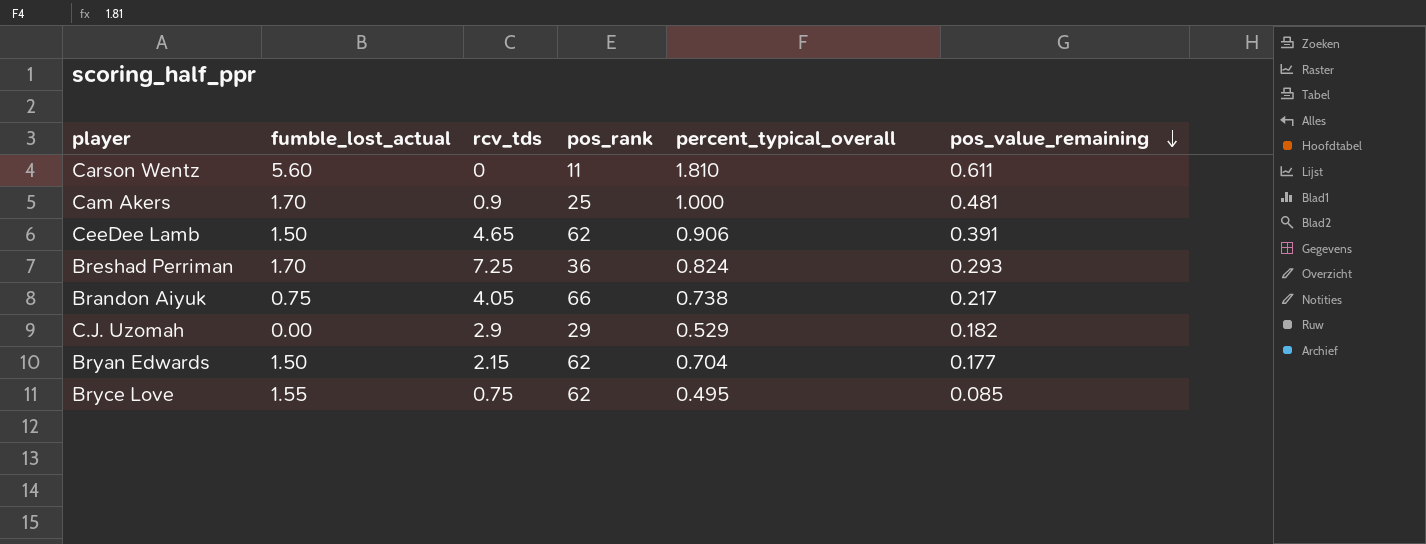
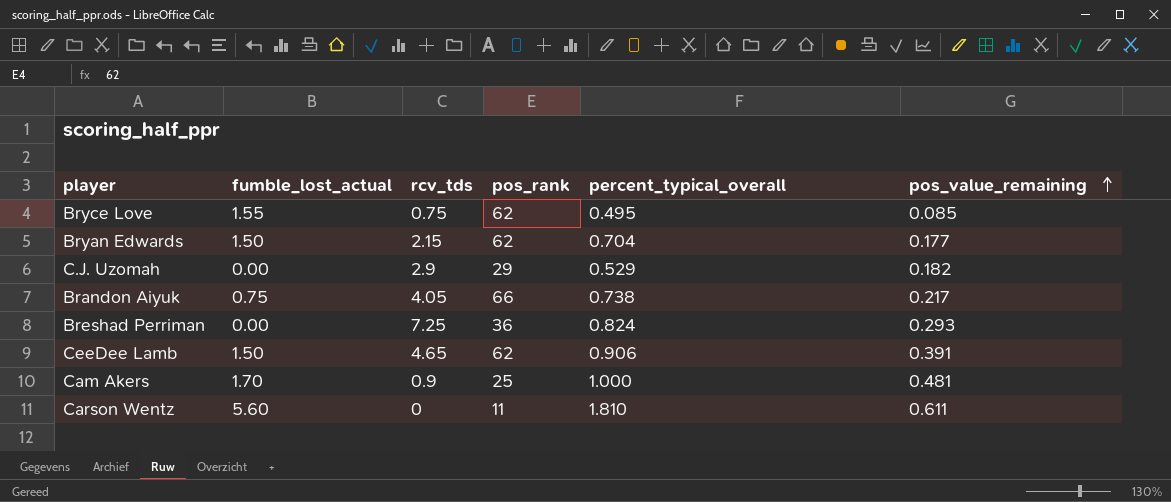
row order: pos_value_remaining descending -> pos_value_remaining ascending
Breshad Perriman | fumble_lost_actual: 1.70 -> 0.00

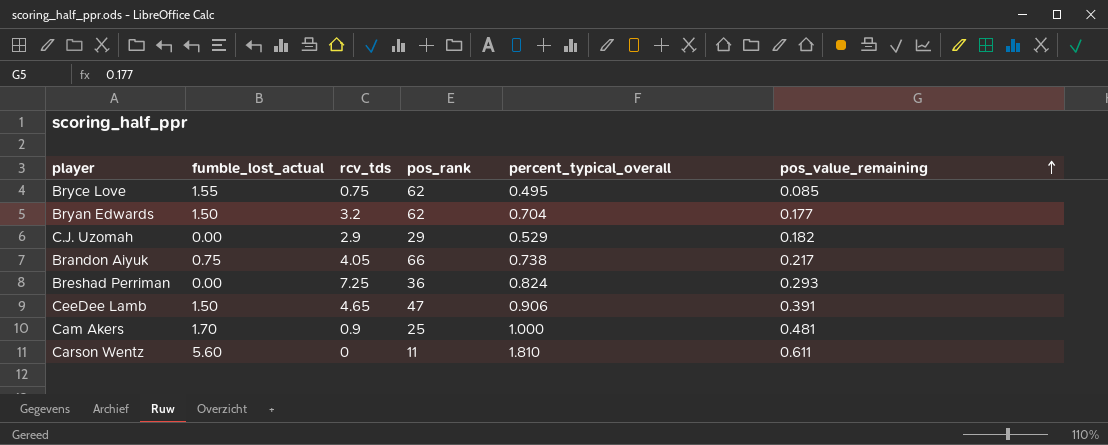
Bryan Edwards | rcv_tds: 2.15 -> 3.2
CeeDee Lamb | pos_rank: 62 -> 47

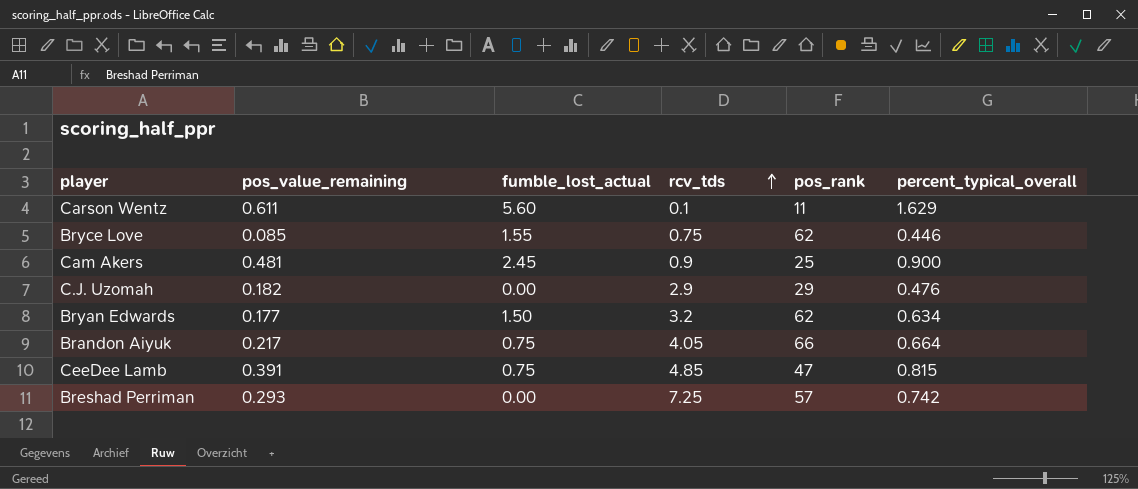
row order: pos_value_remaining ascending -> rcv_tds ascending
column pos_value_remaining | position: 6 -> 2
Carson Wentz | rcv_tds: 0 -> 0.1
Carson Wentz | percent_typical_overall: 1.810 -> 1.629
Bryce Love | percent_typical_overall: 0.495 -> 0.446
Cam Akers | fumble_lost_actual: 1.70 -> 2.45
Cam Akers | percent_typical_overall: 1.000 -> 0.900
C.J. Uzomah | percent_typical_overall: 0.529 -> 0.476
Bryan Edwards | percent_typical_overall: 0.704 -> 0.634
Brandon Aiyuk | percent_typical_overall: 0.738 -> 0.664
CeeDee Lamb | fumble_lost_actual: 1.50 -> 0.75
CeeDee Lamb | rcv_tds: 4.65 -> 4.85
CeeDee Lamb | percent_typical_overall: 0.906 -> 0.815
Breshad Perriman | pos_rank: 36 -> 57
Breshad Perriman | percent_typical_overall: 0.824 -> 0.742

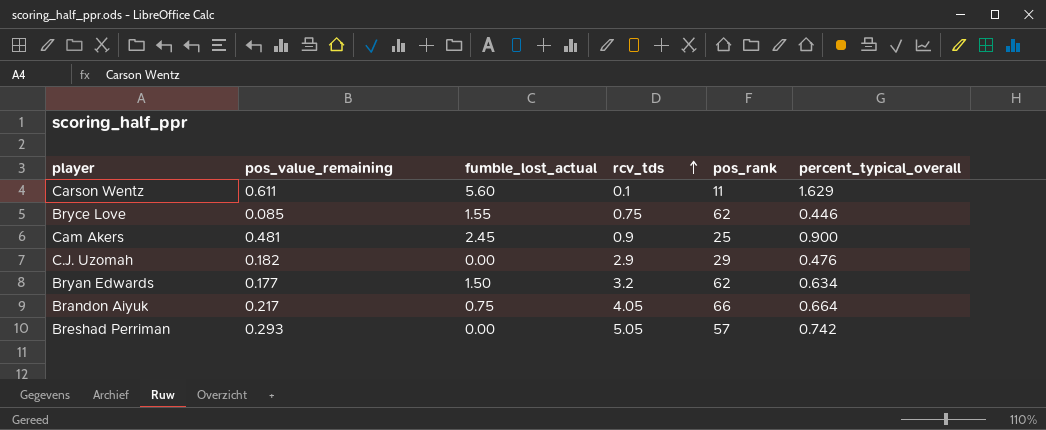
row CeeDee Lamb: 0.391 | 0.75 | 4.85 | 47 | 0.815 -> none
Breshad Perriman | rcv_tds: 7.25 -> 5.05

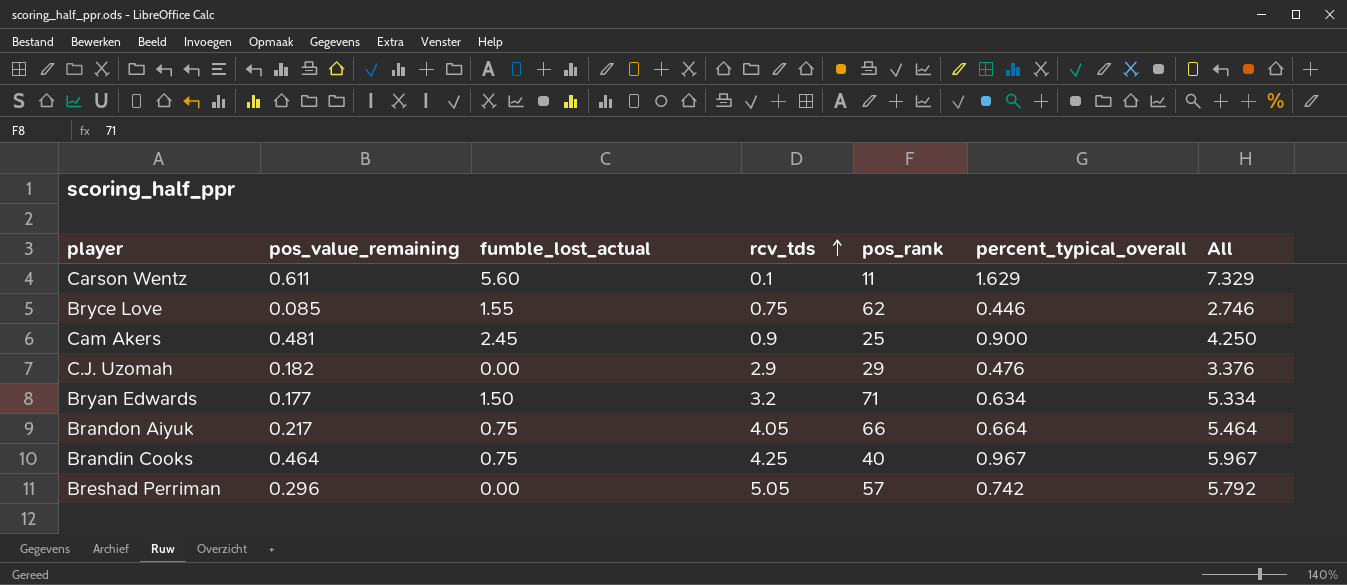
column All | formula: none -> [fumble_lost_actual] + [rcv_tds] + [percent_typical_overall]
Bryan Edwards | pos_rank: 62 -> 71
row Brandin Cooks: none -> 0.464 | 0.75 | 4.25 | 40 | 0.967 | 5.967
Breshad Perriman | pos_value_remaining: 0.293 -> 0.296

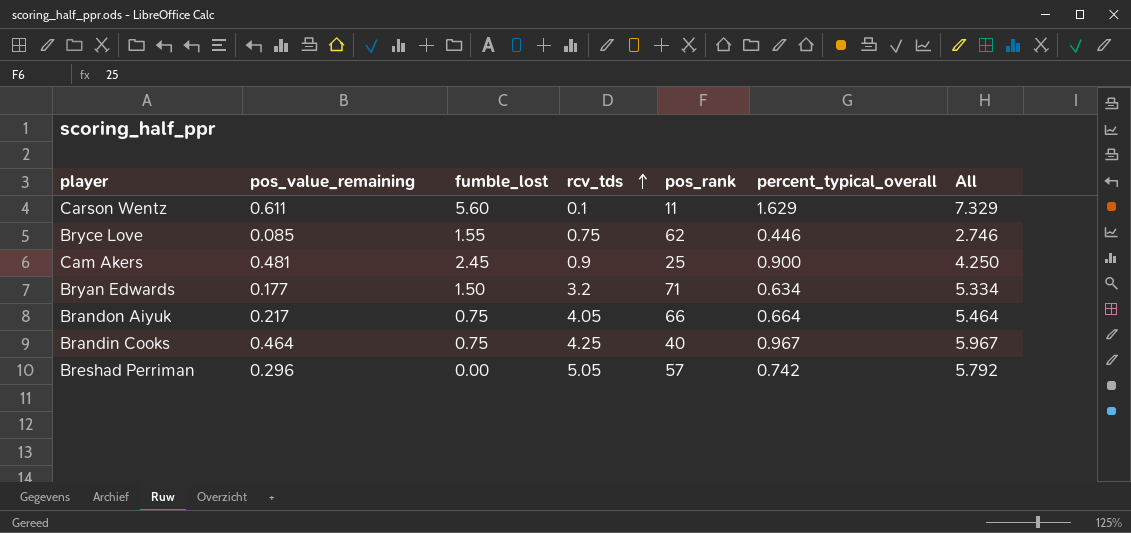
column name: fumble_lost_actual -> fumble_lost
row C.J. Uzomah: 0.182 | 0.00 | 2.9 | 29 | 0.476 | 3.376 -> none

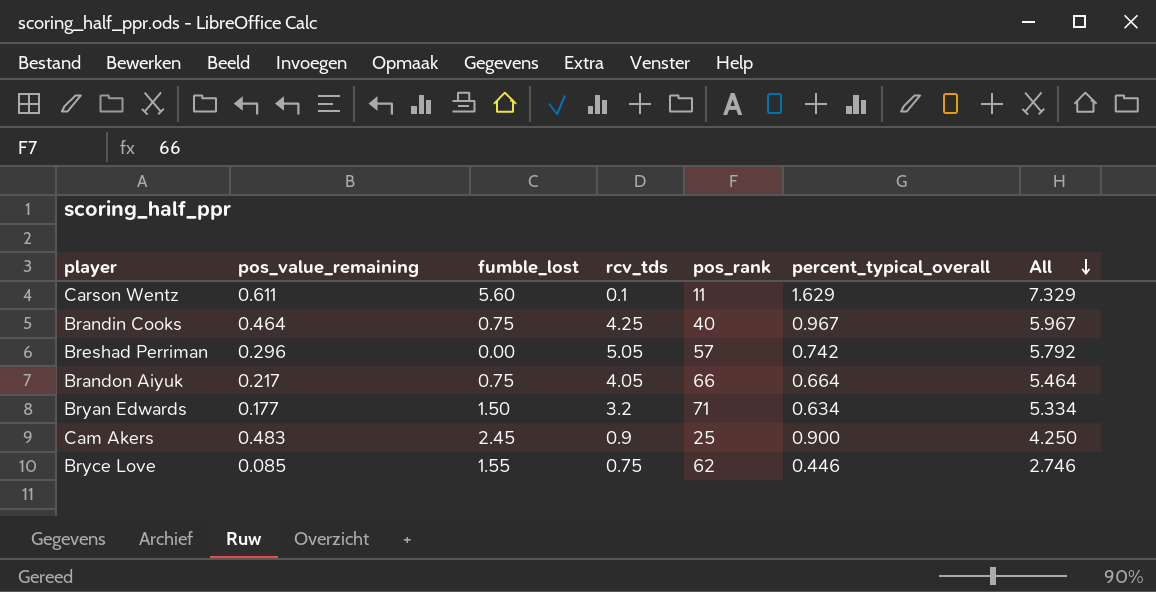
row order: rcv_tds ascending -> All descending
Cam Akers | pos_value_remaining: 0.481 -> 0.483

